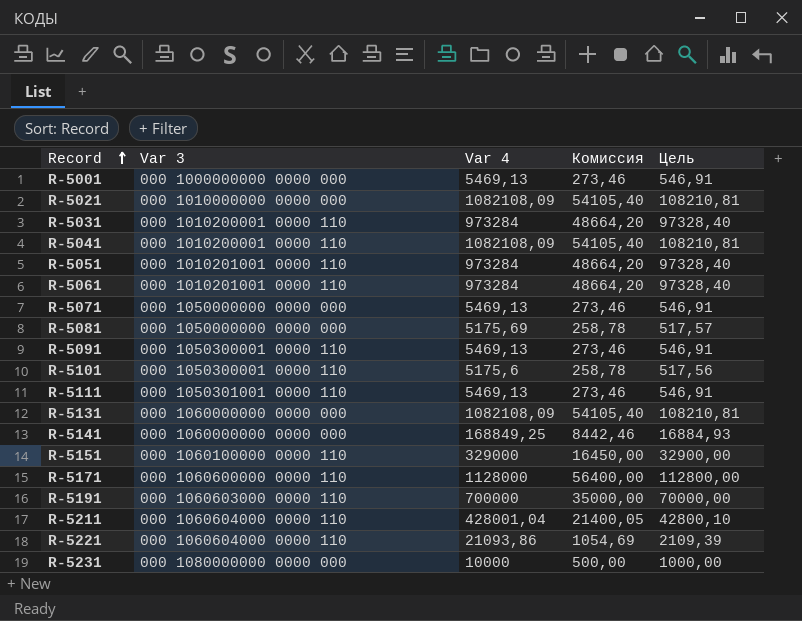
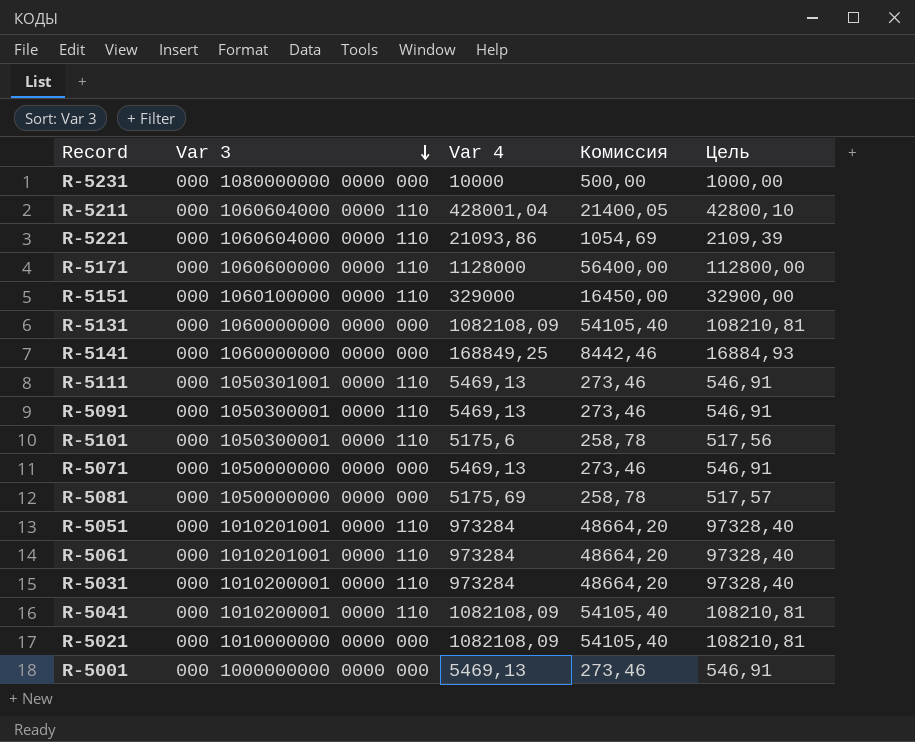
row order: Record ascending -> Var 3 descending
row R-5191: 000 1060603000 0000 110 | 700000 | 35000,00 | 70000,00 -> none

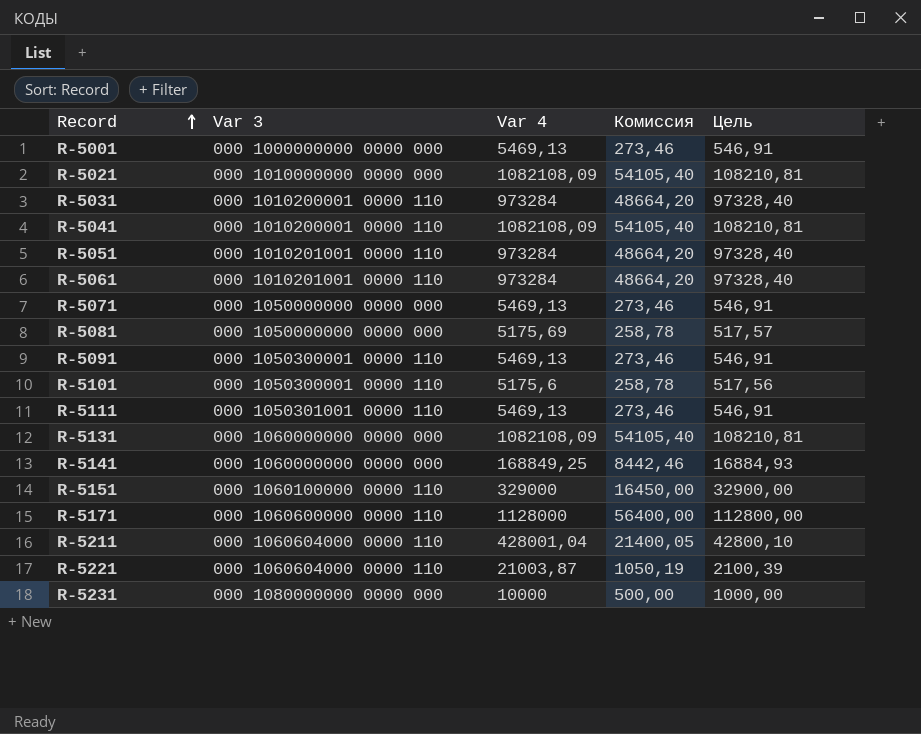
row order: Var 3 descending -> Record ascending
R-5221 | Var 4: 21093,86 -> 21003,87
R-5221 | Комиссия: 1054,69 -> 1050,19
R-5221 | Цель: 2109,39 -> 2100,39

